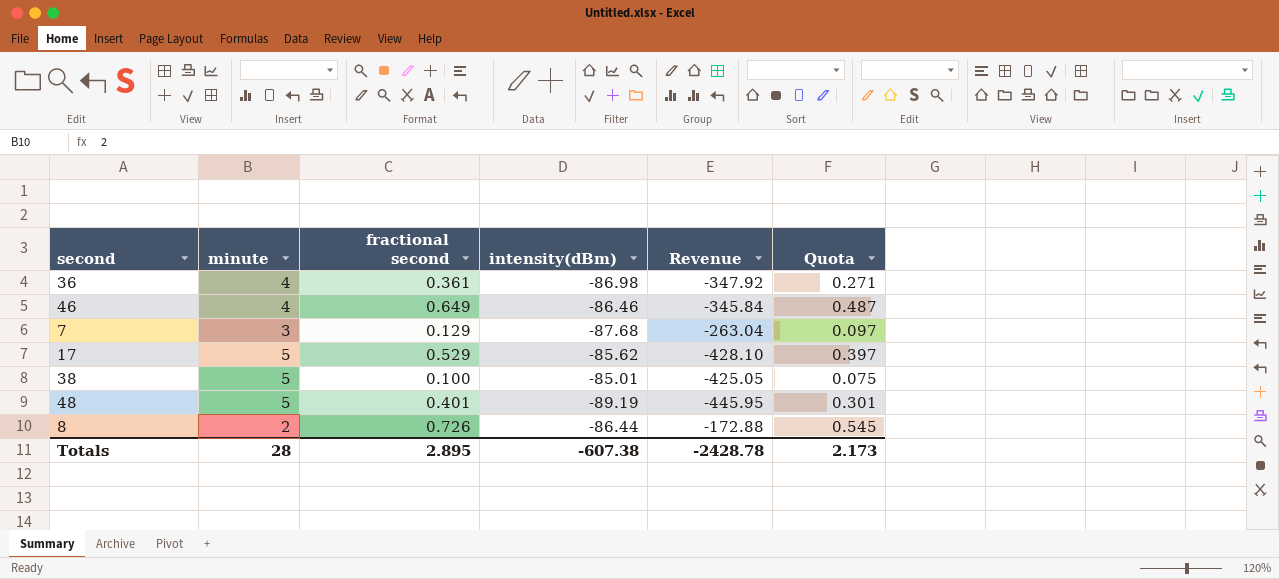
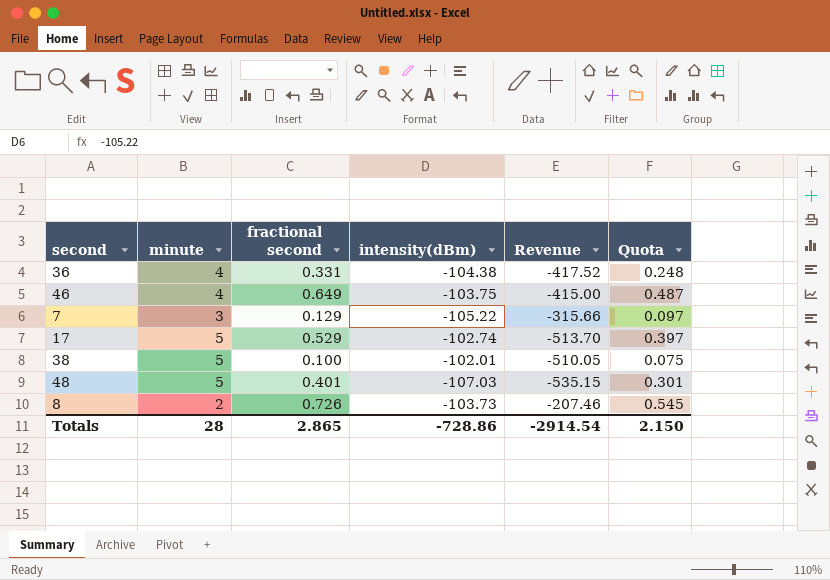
36 | fractional second: 0.361 -> 0.331
36 | intensity(dBm): -86.98 -> -104.38
36 | Revenue: -347.92 -> -417.52
36 | Quota: 0.271 -> 0.248
46 | intensity(dBm): -86.46 -> -103.75
46 | Revenue: -345.84 -> -415.00
7 | intensity(dBm): -87.68 -> -105.22
7 | Revenue: -263.04 -> -315.66
17 | intensity(dBm): -85.62 -> -102.74
17 | Revenue: -428.10 -> -513.70
38 | intensity(dBm): -85.01 -> -102.01
38 | Revenue: -425.05 -> -510.05
48 | intensity(dBm): -89.19 -> -107.03
48 | Revenue: -445.95 -> -535.15
8 | intensity(dBm): -86.44 -> -103.73
8 | Revenue: -172.88 -> -207.46
Totals | fractional second: 2.895 -> 2.865
Totals | intensity(dBm): -607.38 -> -728.86
Totals | Revenue: -2428.78 -> -2914.54
Totals | Quota: 2.173 -> 2.150

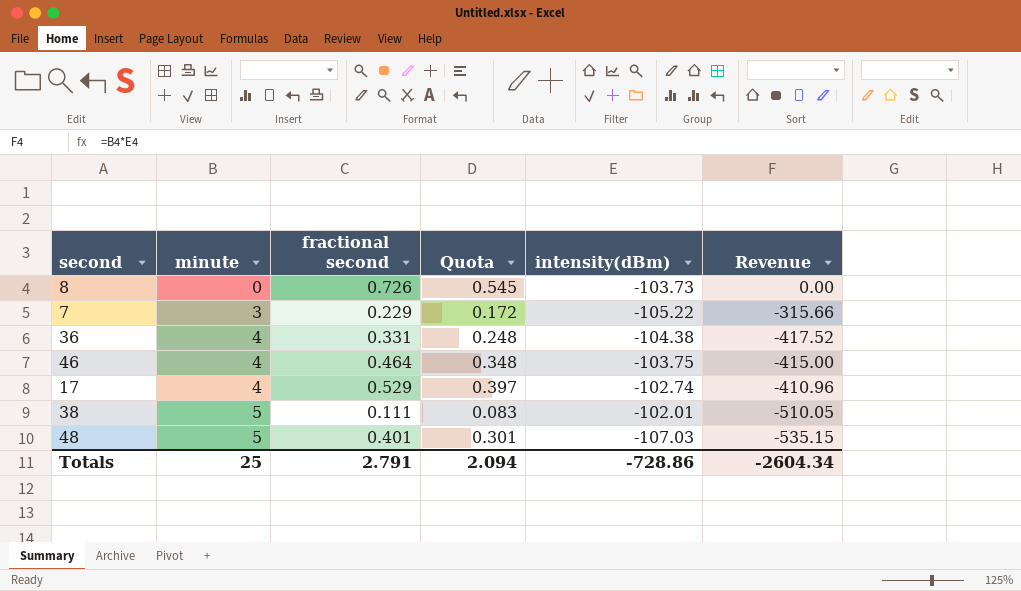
row order: none -> minute ascending
column Quota | position: 6 -> 4
8 | minute: 2 -> 0
8 | Revenue: -207.46 -> 0.00
7 | fractional second: 0.129 -> 0.229
7 | Quota: 0.097 -> 0.172
46 | fractional second: 0.649 -> 0.464
46 | Quota: 0.487 -> 0.348
17 | minute: 5 -> 4
17 | Revenue: -513.70 -> -410.96
38 | fractional second: 0.100 -> 0.111
38 | Quota: 0.075 -> 0.083
Totals | minute: 28 -> 25
Totals | fractional second: 2.865 -> 2.791
Totals | Quota: 2.150 -> 2.094
Totals | Revenue: -2914.54 -> -2604.34

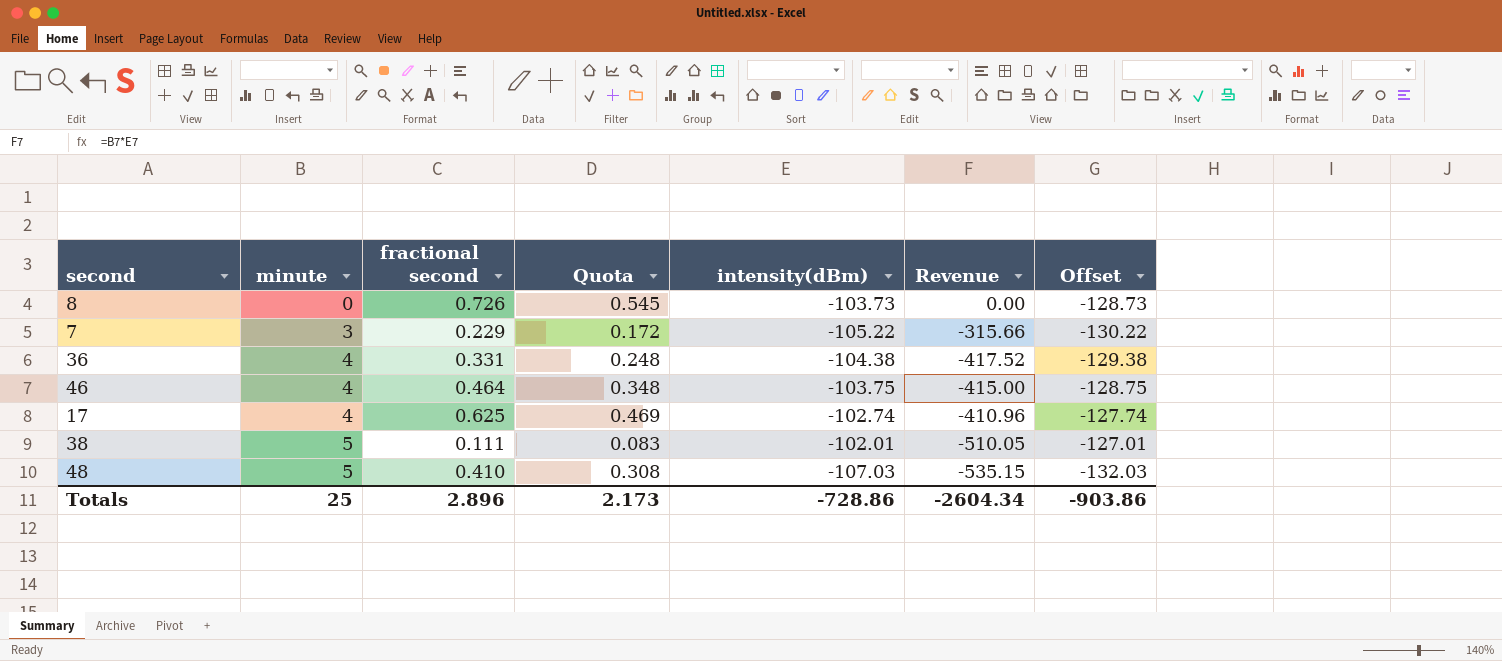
column Offset | formula: none -> [intensity(dBm)] - 25
17 | fractional second: 0.529 -> 0.625
17 | Quota: 0.397 -> 0.469
48 | fractional second: 0.401 -> 0.410
48 | Quota: 0.301 -> 0.308
Totals | fractional second: 2.791 -> 2.896
Totals | Quota: 2.094 -> 2.173

